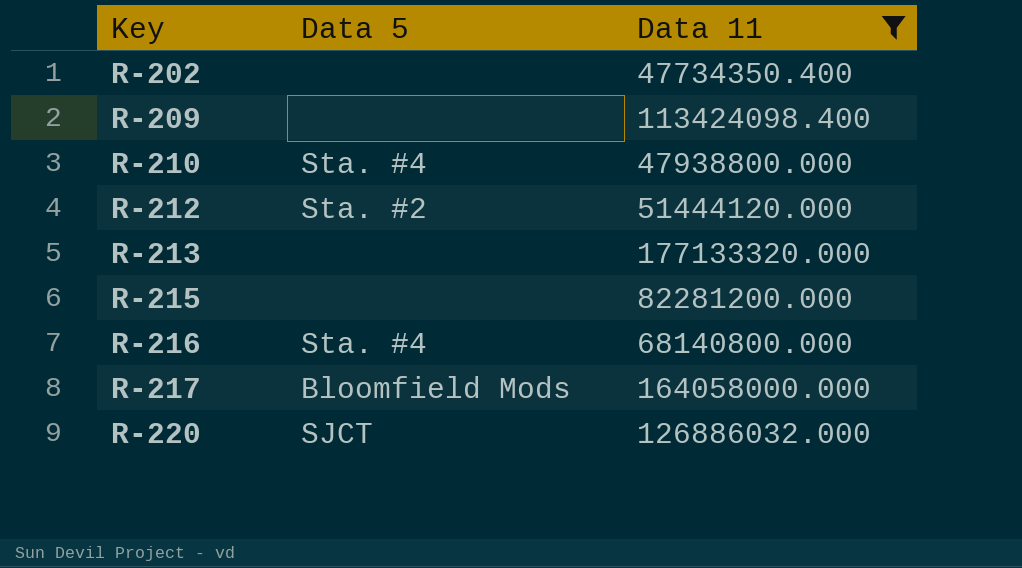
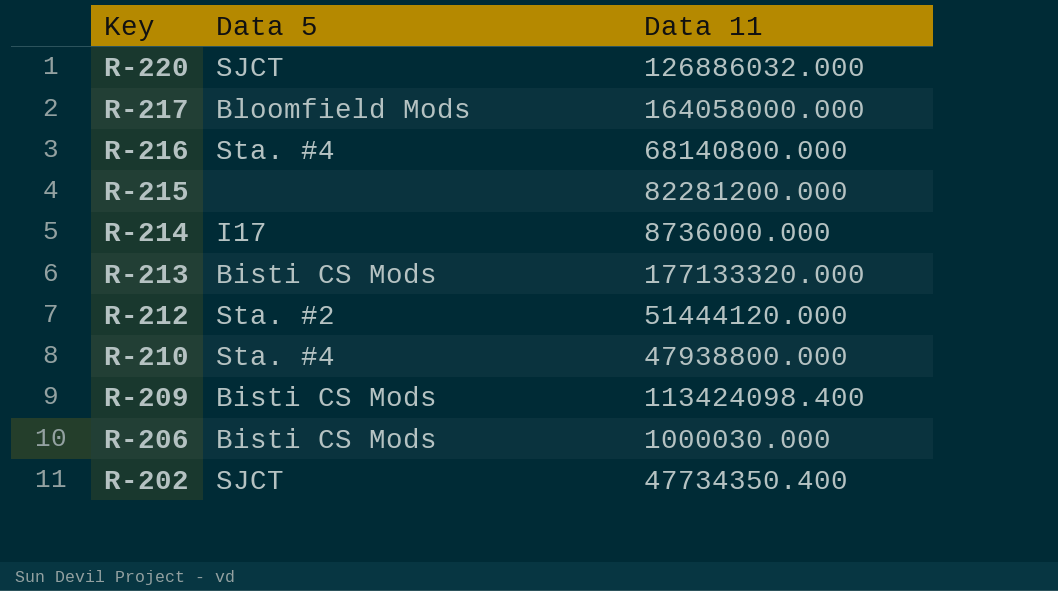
filter: Data 11 >= 47734350.400 -> none
row order: Key ascending -> Key descending
R-213 | Data 5: none -> Bisti CS Mods
R-209 | Data 5: none -> Bisti CS Mods
R-202 | Data 5: none -> SJCT

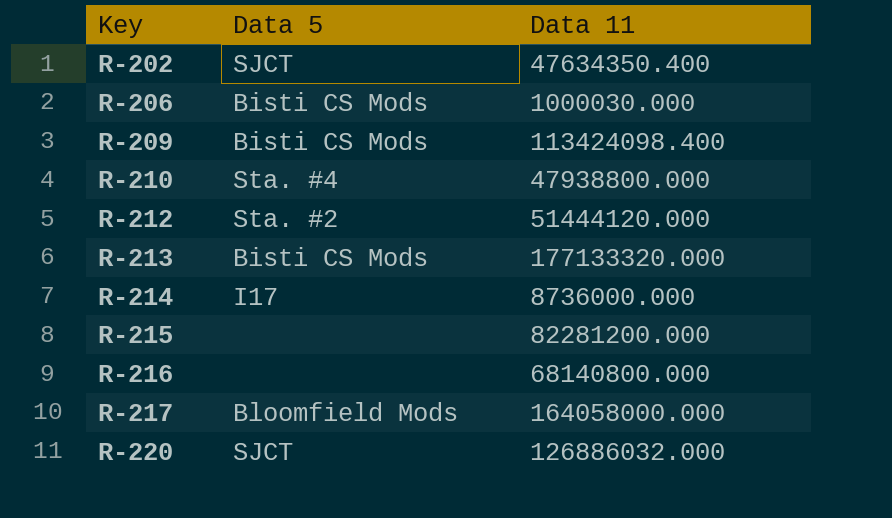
row order: Key descending -> Key ascending
R-202 | Data 11: 47734350.400 -> 47634350.400
R-216 | Data 5: Sta. #4 -> none

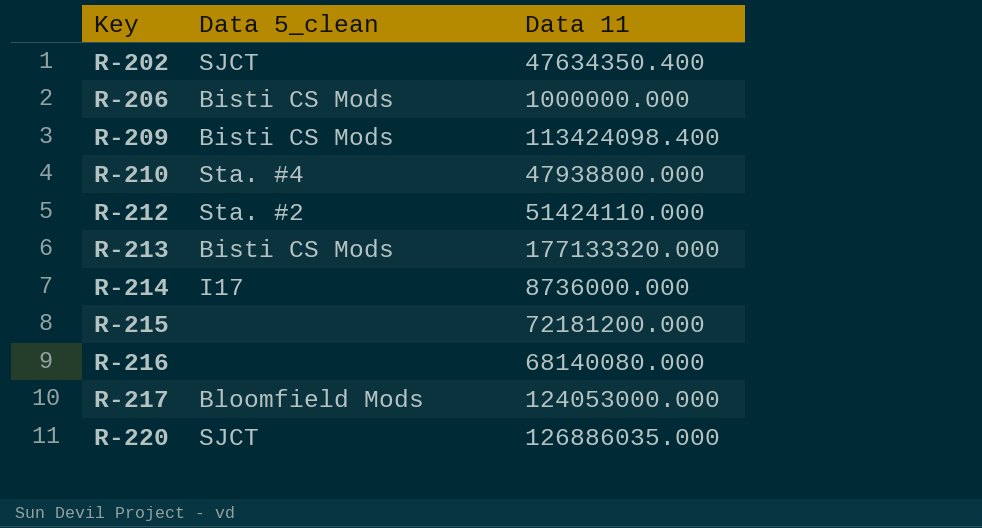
column name: Data 5 -> Data 5_clean
R-206 | Data 11: 1000030.000 -> 1000000.000
R-212 | Data 11: 51444120.000 -> 51424110.000
R-215 | Data 11: 82281200.000 -> 72181200.000
R-216 | Data 11: 68140800.000 -> 68140080.000
R-217 | Data 11: 164058000.000 -> 124053000.000
R-220 | Data 11: 126886032.000 -> 126886035.000

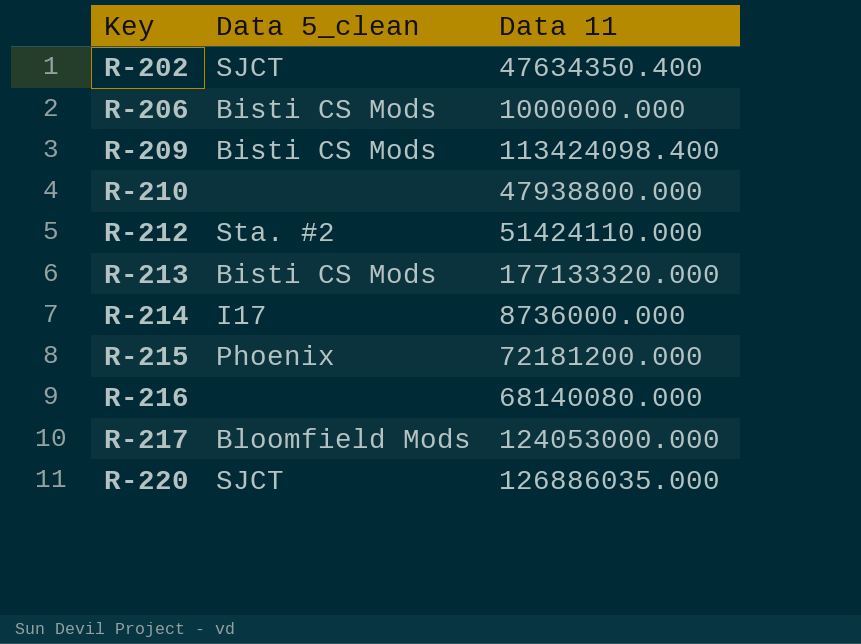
R-210 | Data 5_clean: Sta. #4 -> none
R-215 | Data 5_clean: none -> Phoenix

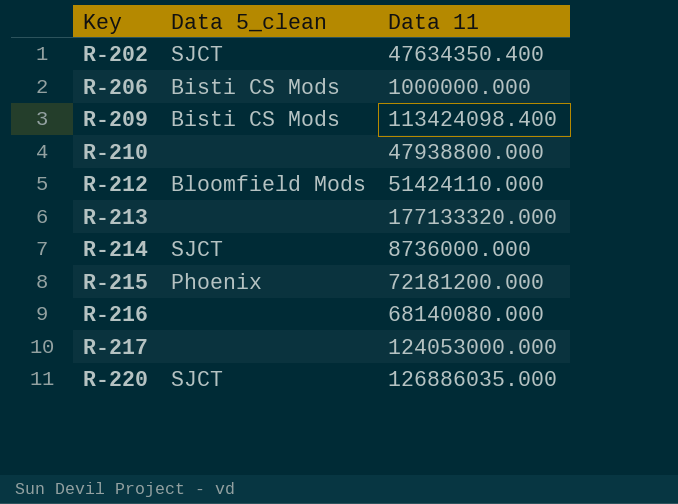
R-212 | Data 5_clean: Sta. #2 -> Bloomfield Mods
R-213 | Data 5_clean: Bisti CS Mods -> none
R-214 | Data 5_clean: I17 -> SJCT
R-217 | Data 5_clean: Bloomfield Mods -> none

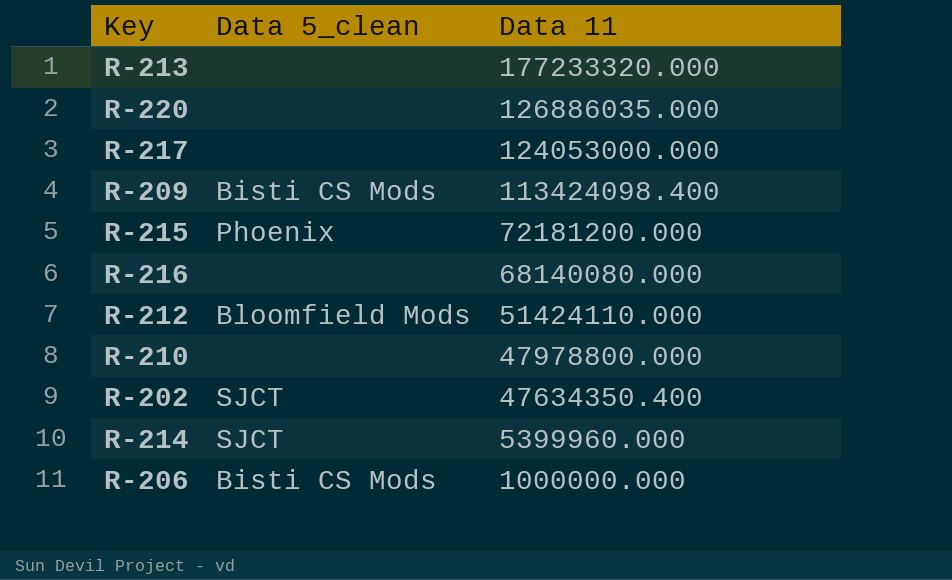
row order: Key ascending -> Data 11 descending
R-213 | Data 11: 177133320.000 -> 177233320.000
R-220 | Data 5_clean: SJCT -> none
R-210 | Data 11: 47938800.000 -> 47978800.000
R-214 | Data 11: 8736000.000 -> 5399960.000

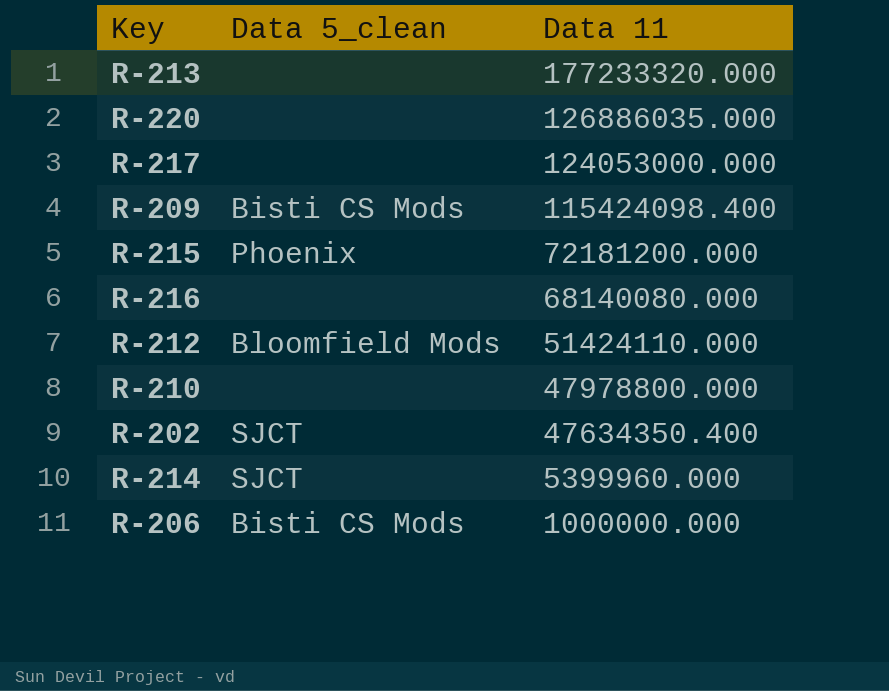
R-209 | Data 11: 113424098.400 -> 115424098.400

